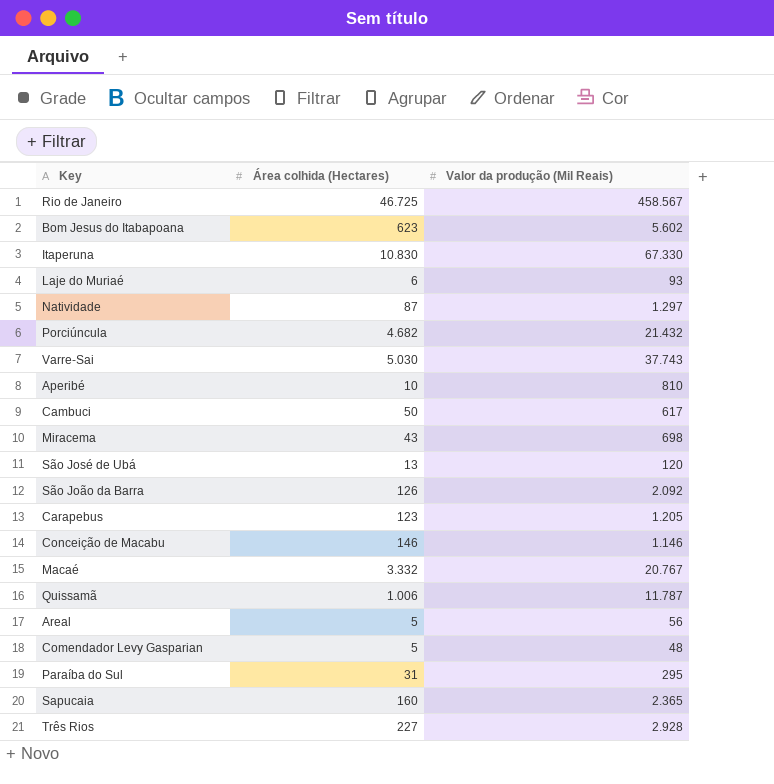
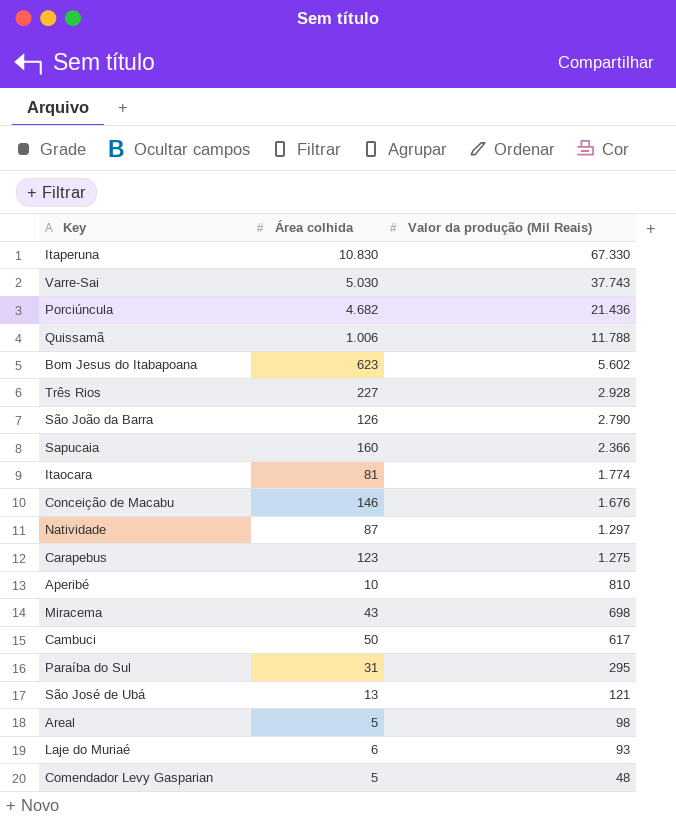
row order: none -> Valor da produção (Mil Reais) descending
column name: Área colhida (Hectares) -> Área colhida
row Rio de Janeiro: 46.725 | 458.567 -> none
row Macaé: 3.332 | 20.767 -> none
Porciúncula | Valor da produção (Mil Reais): 21.432 -> 21.436
Quissamã | Valor da produção (Mil Reais): 11.787 -> 11.788
São João da Barra | Valor da produção (Mil Reais): 2.092 -> 2.790
Sapucaia | Valor da produção (Mil Reais): 2.365 -> 2.366
row Itaocara: none -> 81 | 1.774
Conceição de Macabu | Valor da produção (Mil Reais): 1.146 -> 1.676
Carapebus | Valor da produção (Mil Reais): 1.205 -> 1.275
São José de Ubá | Valor da produção (Mil Reais): 120 -> 121
Areal | Valor da produção (Mil Reais): 56 -> 98

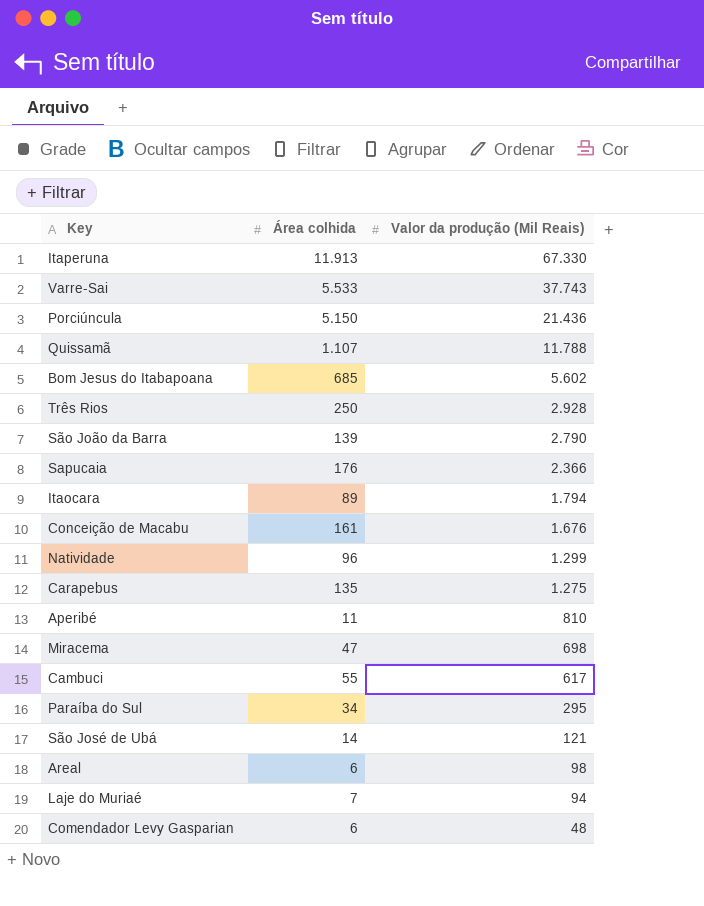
Itaperuna | Área colhida: 10.830 -> 11.913
Varre-Sai | Área colhida: 5.030 -> 5.533
Porciúncula | Área colhida: 4.682 -> 5.150
Quissamã | Área colhida: 1.006 -> 1.107
Bom Jesus do Itabapoana | Área colhida: 623 -> 685
Três Rios | Área colhida: 227 -> 250
São João da Barra | Área colhida: 126 -> 139
Sapucaia | Área colhida: 160 -> 176
Itaocara | Área colhida: 81 -> 89
Itaocara | Valor da produção (Mil Reais): 1.774 -> 1.794
Conceição de Macabu | Área colhida: 146 -> 161
Natividade | Área colhida: 87 -> 96
Natividade | Valor da produção (Mil Reais): 1.297 -> 1.299
Carapebus | Área colhida: 123 -> 135
Aperibé | Área colhida: 10 -> 11
Miracema | Área colhida: 43 -> 47
Cambuci | Área colhida: 50 -> 55
Paraíba do Sul | Área colhida: 31 -> 34
São José de Ubá | Área colhida: 13 -> 14
Areal | Área colhida: 5 -> 6
Laje do Muriaé | Área colhida: 6 -> 7
Laje do Muriaé | Valor da produção (Mil Reais): 93 -> 94
Comendador Levy Gasparian | Área colhida: 5 -> 6

